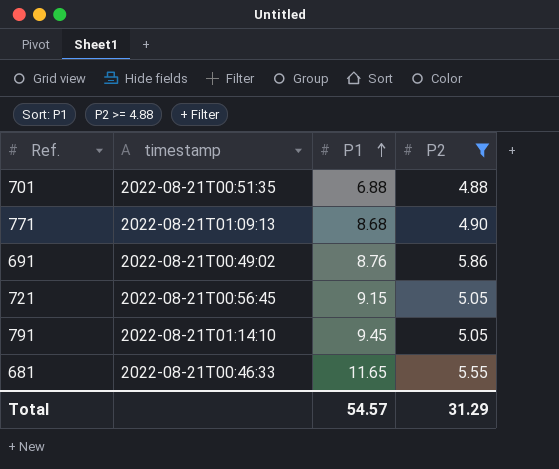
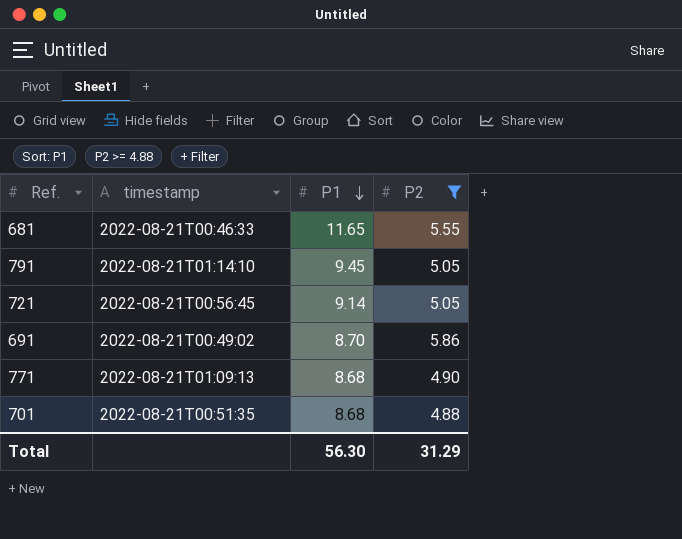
row order: P1 ascending -> P1 descending
721 | P1: 9.15 -> 9.14
691 | P1: 8.76 -> 8.70
701 | P1: 6.88 -> 8.68
Total | P1: 54.57 -> 56.30

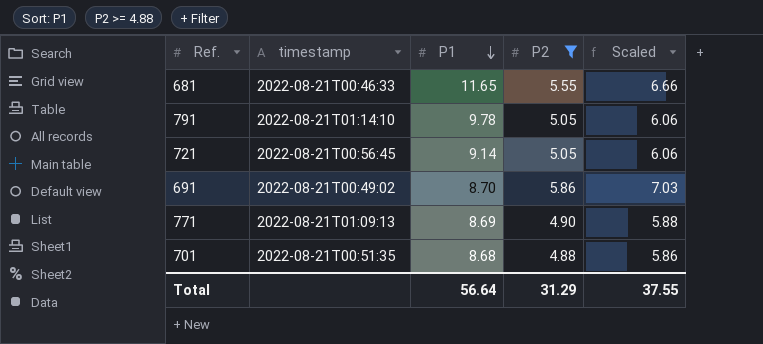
column Scaled | formula: none -> [P2] * 1.2
791 | P1: 9.45 -> 9.78
771 | P1: 8.68 -> 8.69
Total | P1: 56.30 -> 56.64

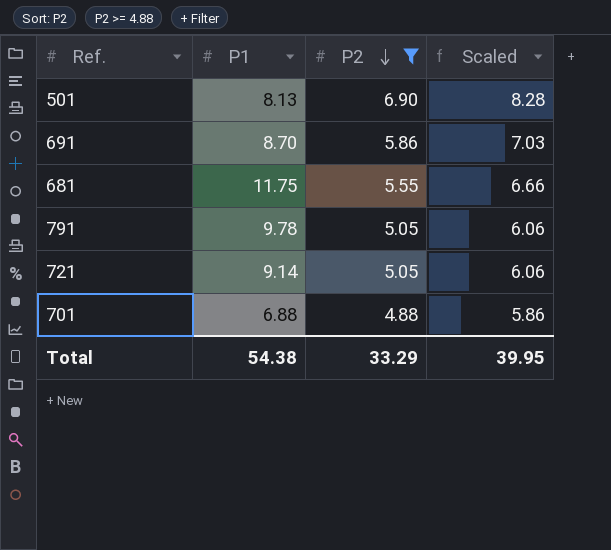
row order: P1 descending -> P2 descending
column timestamp | position: 2 -> none
row 771: 2022-08-21T01:09:13 | 8.69 | 4.90 | 5.88 -> none
row 501: none -> 8.13 | 6.90 | 8.28
681 | P1: 11.65 -> 11.75
701 | P1: 8.68 -> 6.88
Total | P1: 56.64 -> 54.38
Total | P2: 31.29 -> 33.29
Total | Scaled: 37.55 -> 39.95

